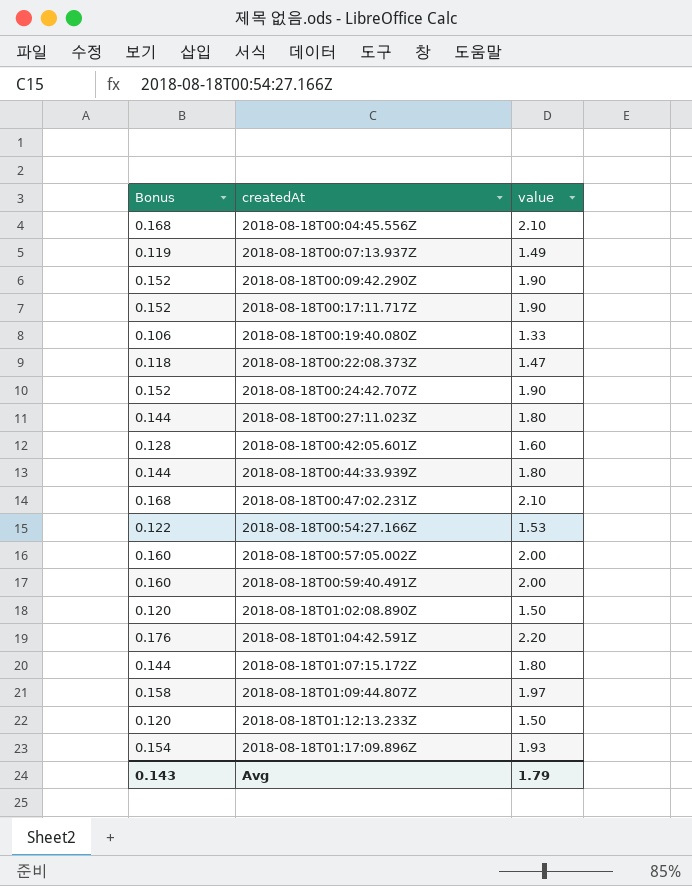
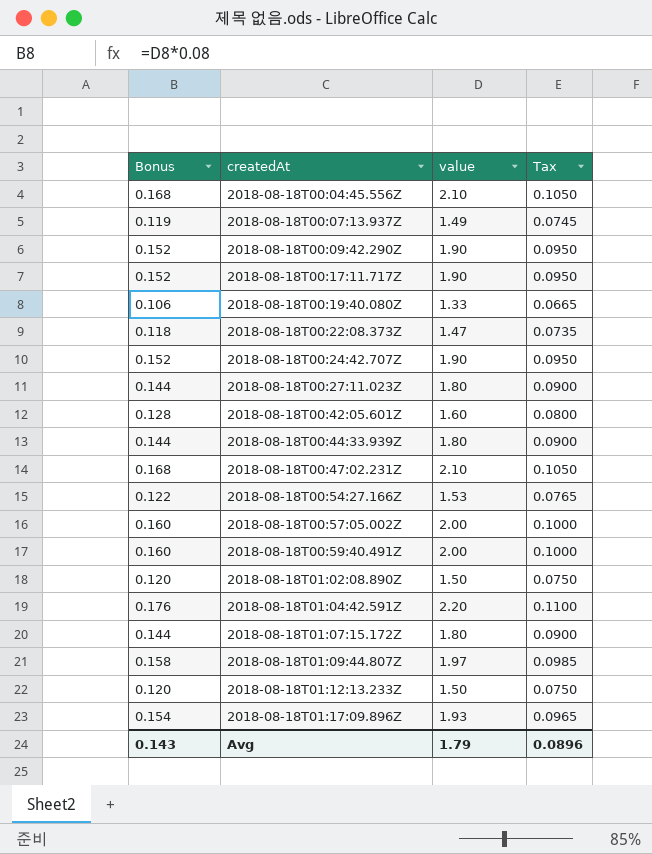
column Tax | formula: none -> [value] * 0.05

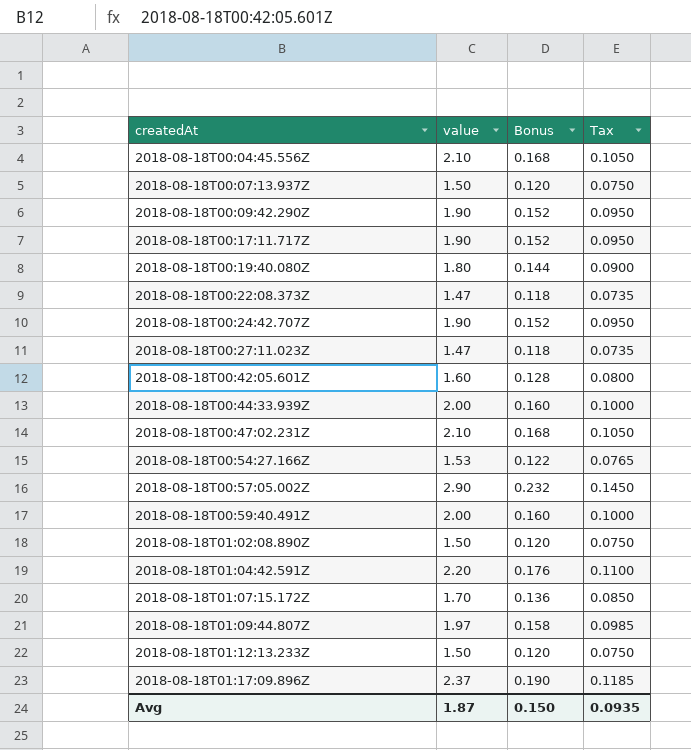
column Bonus | position: 1 -> 3
2018-08-18T00:07:13.937Z | value: 1.49 -> 1.50
2018-08-18T00:07:13.937Z | Bonus: 0.119 -> 0.120
2018-08-18T00:07:13.937Z | Tax: 0.0745 -> 0.0750
2018-08-18T00:19:40.080Z | value: 1.33 -> 1.80
2018-08-18T00:19:40.080Z | Bonus: 0.106 -> 0.144
2018-08-18T00:19:40.080Z | Tax: 0.0665 -> 0.0900
2018-08-18T00:27:11.023Z | value: 1.80 -> 1.47
2018-08-18T00:27:11.023Z | Bonus: 0.144 -> 0.118
2018-08-18T00:27:11.023Z | Tax: 0.0900 -> 0.0735
2018-08-18T00:44:33.939Z | value: 1.80 -> 2.00
2018-08-18T00:44:33.939Z | Bonus: 0.144 -> 0.160
2018-08-18T00:44:33.939Z | Tax: 0.0900 -> 0.1000
2018-08-18T00:57:05.002Z | value: 2.00 -> 2.90
2018-08-18T00:57:05.002Z | Bonus: 0.160 -> 0.232
2018-08-18T00:57:05.002Z | Tax: 0.1000 -> 0.1450
2018-08-18T01:07:15.172Z | value: 1.80 -> 1.70
2018-08-18T01:07:15.172Z | Bonus: 0.144 -> 0.136
2018-08-18T01:07:15.172Z | Tax: 0.0900 -> 0.0850
2018-08-18T01:17:09.896Z | value: 1.93 -> 2.37
2018-08-18T01:17:09.896Z | Bonus: 0.154 -> 0.190
2018-08-18T01:17:09.896Z | Tax: 0.0965 -> 0.1185
Avg | value: 1.79 -> 1.87
Avg | Bonus: 0.143 -> 0.150
Avg | Tax: 0.0896 -> 0.0935

